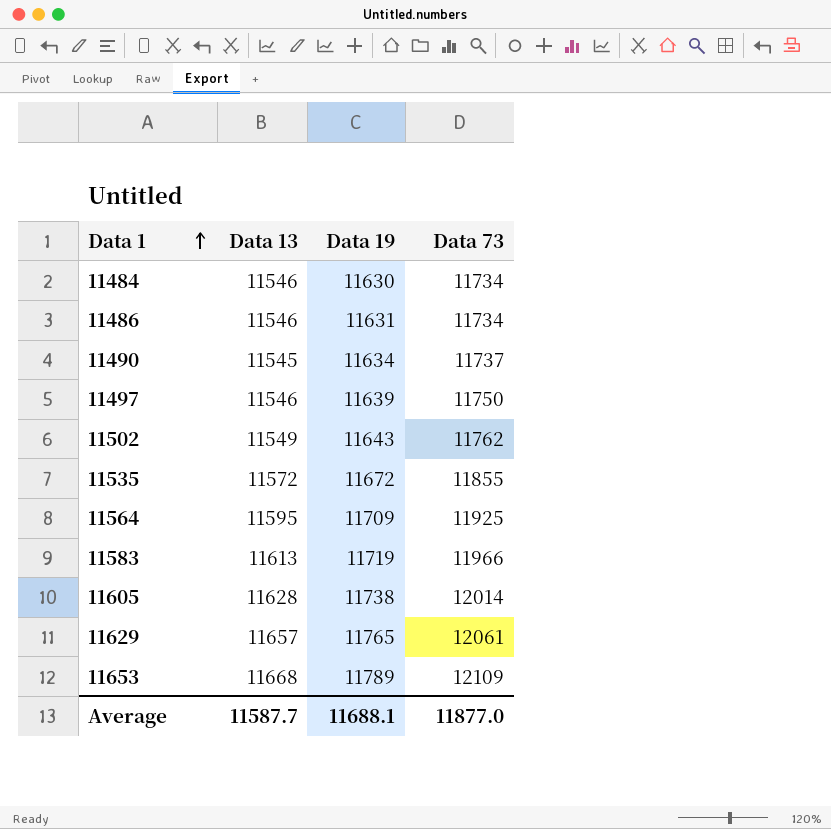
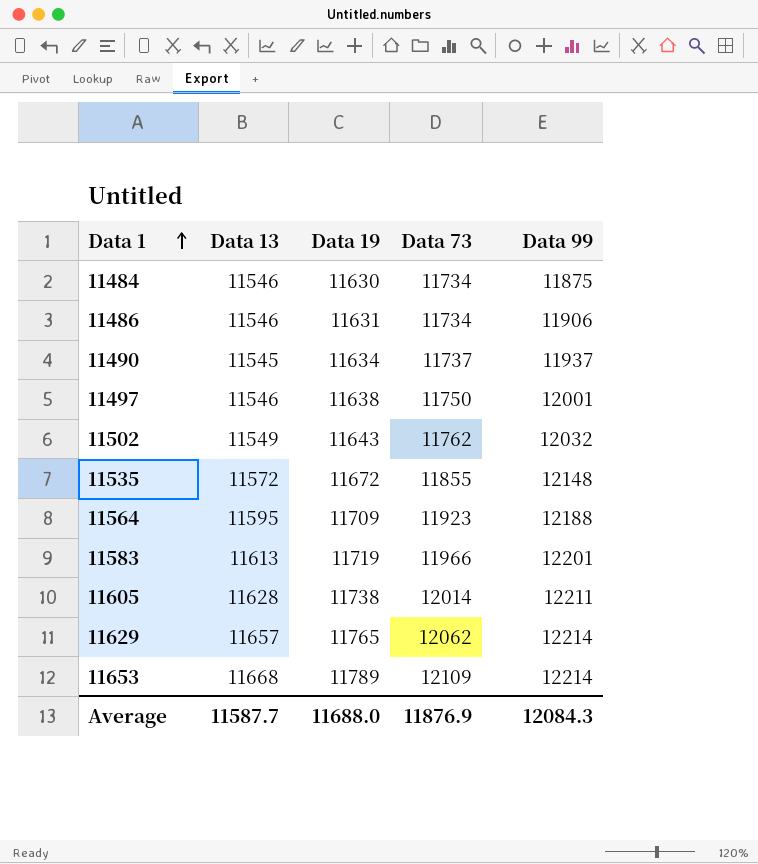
column Data 99 | position: none -> 5
11497 | Data 19: 11639 -> 11638
11564 | Data 73: 11925 -> 11923
11629 | Data 73: 12061 -> 12062
Average | Data 19: 11688.1 -> 11688.0
Average | Data 73: 11877.0 -> 11876.9

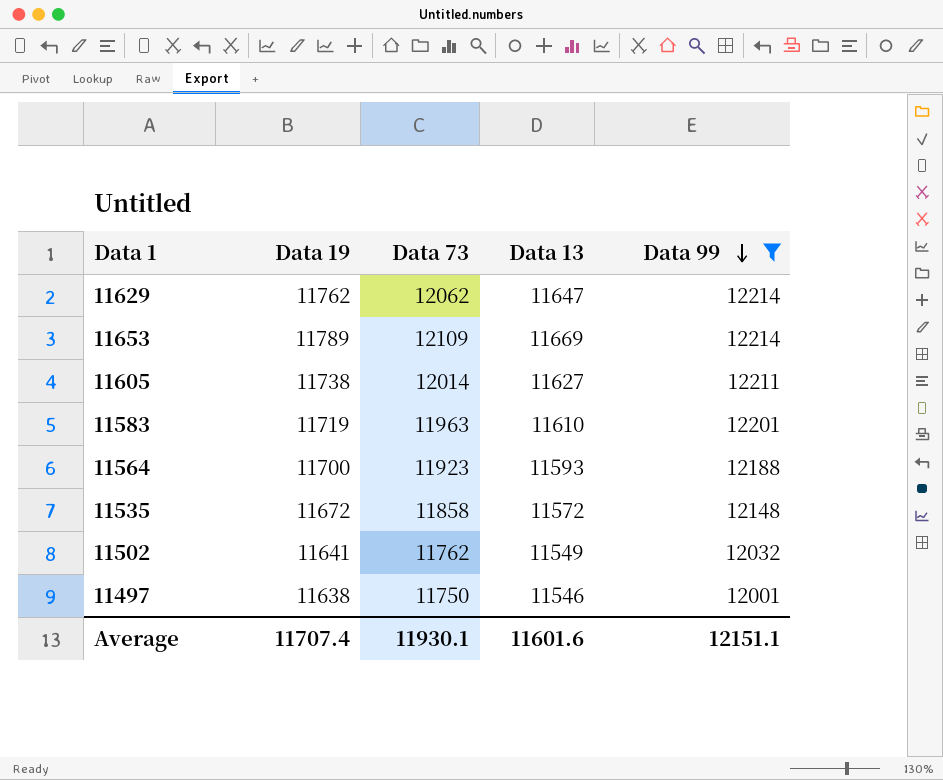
filter: none -> Data 99 >= 12001
row order: Data 1 ascending -> Data 99 descending
column Data 13 | position: 2 -> 4
11629 | Data 19: 11765 -> 11762
11629 | Data 13: 11657 -> 11647
11653 | Data 13: 11668 -> 11669
11605 | Data 13: 11628 -> 11627
11583 | Data 73: 11966 -> 11963
11583 | Data 13: 11613 -> 11610
11564 | Data 19: 11709 -> 11700
11564 | Data 13: 11595 -> 11593
11535 | Data 73: 11855 -> 11858
11502 | Data 19: 11643 -> 11641
Average | Data 19: 11688.0 -> 11707.4
Average | Data 73: 11876.9 -> 11930.1
Average | Data 13: 11587.7 -> 11601.6
Average | Data 99: 12084.3 -> 12151.1

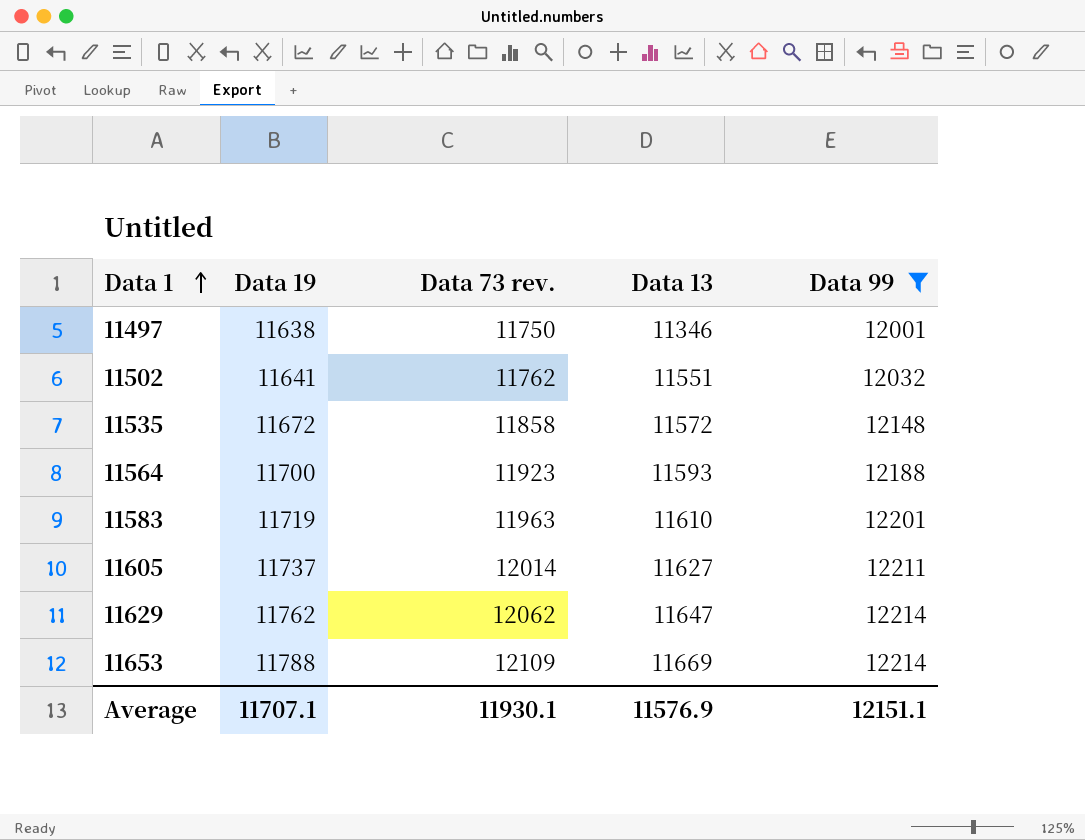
row order: Data 99 descending -> Data 1 ascending
column name: Data 73 -> Data 73 rev.
11497 | Data 13: 11546 -> 11346
11502 | Data 13: 11549 -> 11551
11605 | Data 19: 11738 -> 11737
11653 | Data 19: 11789 -> 11788
Average | Data 19: 11707.4 -> 11707.1
Average | Data 13: 11601.6 -> 11576.9

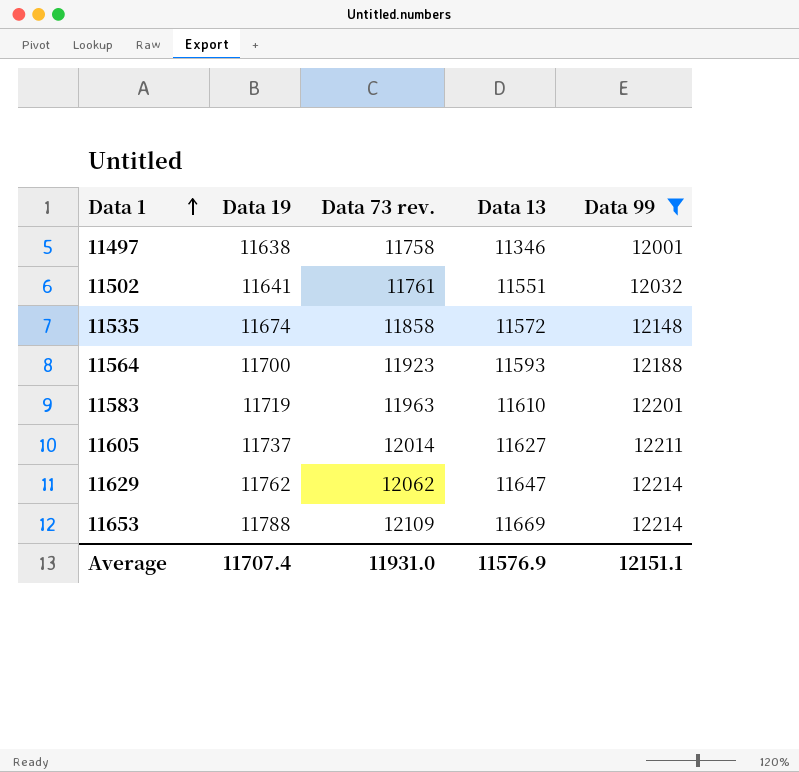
11497 | Data 73 rev.: 11750 -> 11758
11502 | Data 73 rev.: 11762 -> 11761
11535 | Data 19: 11672 -> 11674
Average | Data 19: 11707.1 -> 11707.4
Average | Data 73 rev.: 11930.1 -> 11931.0

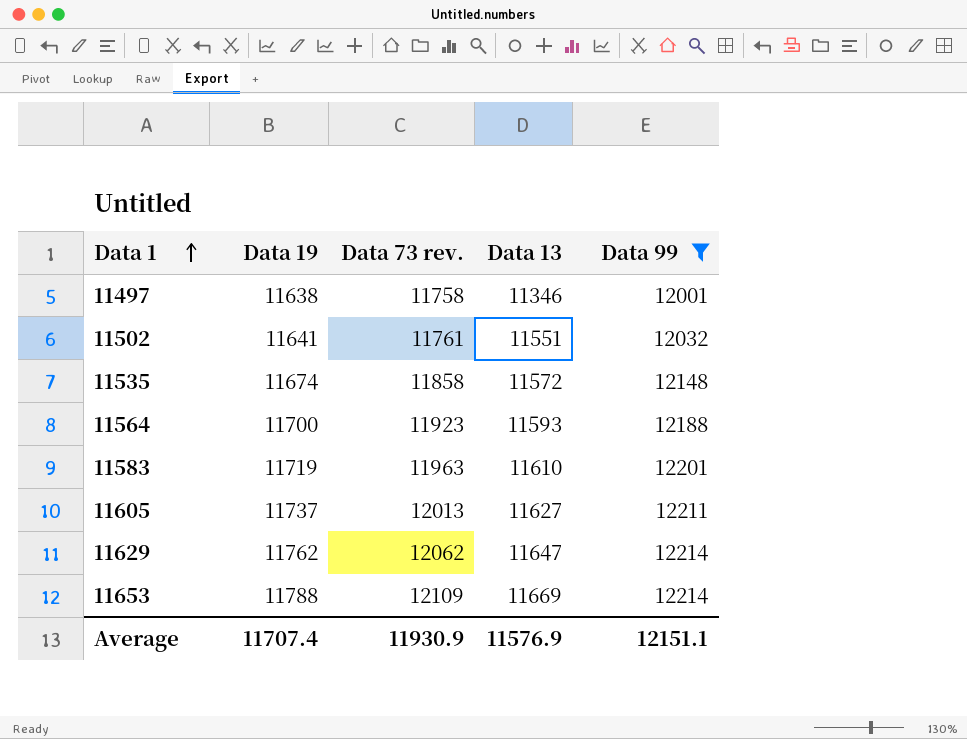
11605 | Data 73 rev.: 12014 -> 12013
Average | Data 73 rev.: 11931.0 -> 11930.9

